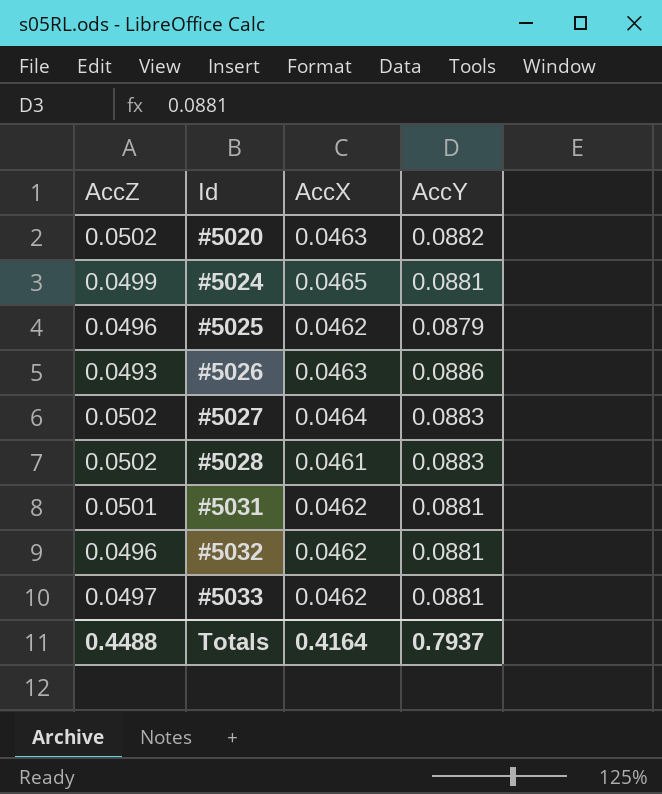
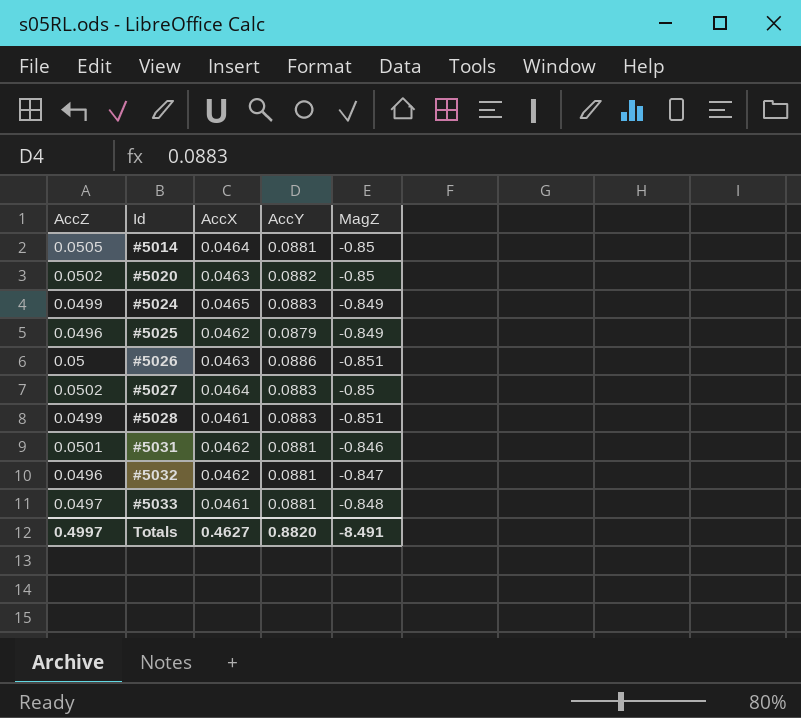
column MagZ | position: none -> 5
row #5014: none -> 0.0505 | 0.0464 | 0.0881 | -0.85
#5024 | AccY: 0.0881 -> 0.0883
#5026 | AccZ: 0.0493 -> 0.05
#5028 | AccZ: 0.0502 -> 0.0499
#5033 | AccX: 0.0462 -> 0.0461
Totals | AccZ: 0.4488 -> 0.4997
Totals | AccX: 0.4164 -> 0.4627
Totals | AccY: 0.7937 -> 0.8820

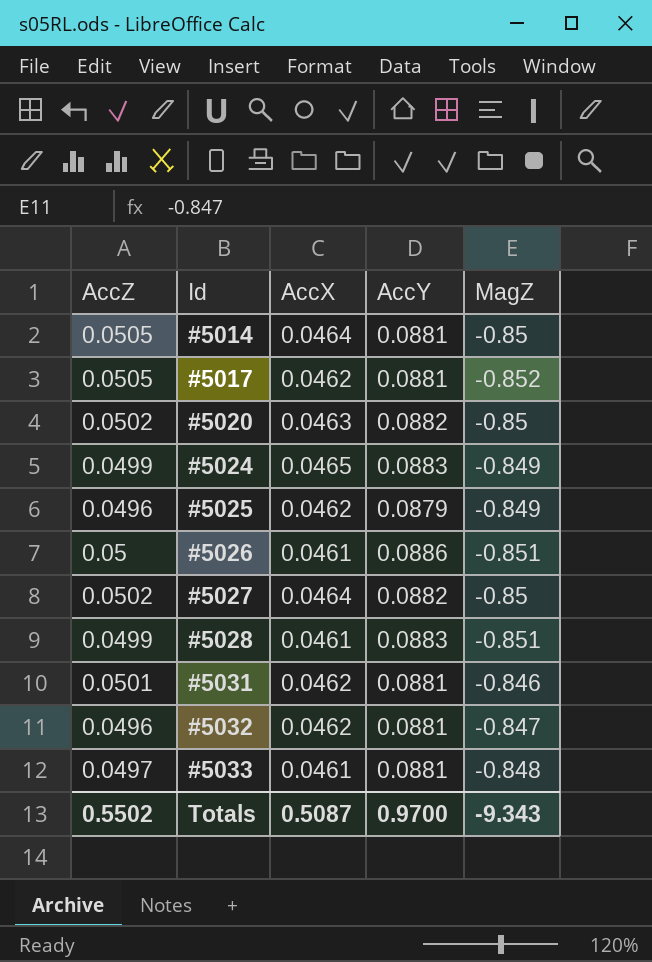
row #5017: none -> 0.0505 | 0.0462 | 0.0881 | -0.852
#5026 | AccX: 0.0463 -> 0.0461
#5027 | AccY: 0.0883 -> 0.0882
Totals | AccZ: 0.4997 -> 0.5502
Totals | AccX: 0.4627 -> 0.5087
Totals | AccY: 0.8820 -> 0.9700
Totals | MagZ: -8.491 -> -9.343

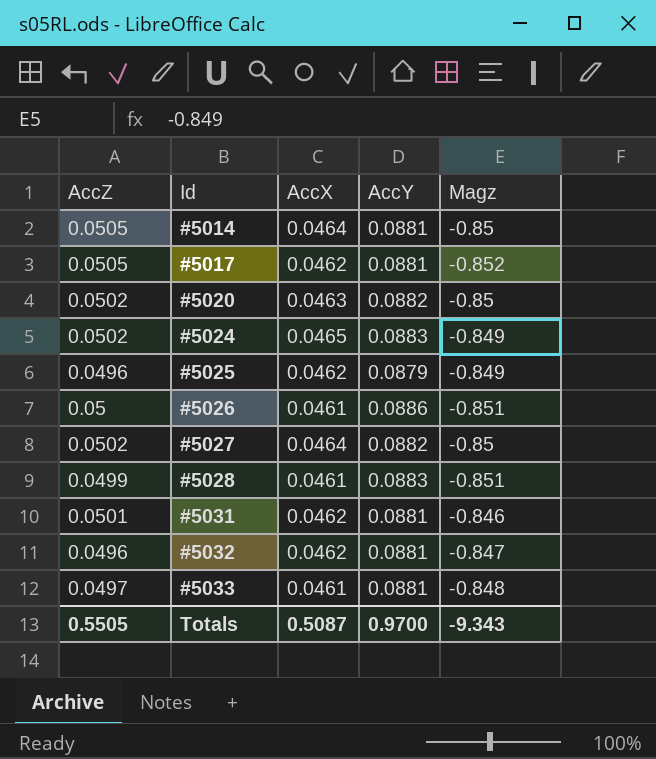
column name: MagZ -> Magz
#5024 | AccZ: 0.0499 -> 0.0502
Totals | AccZ: 0.5502 -> 0.5505

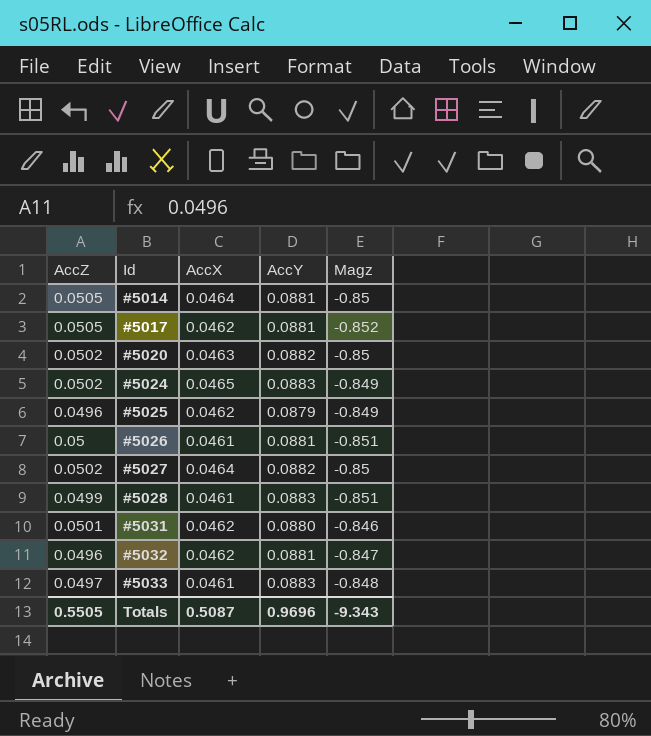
#5026 | AccY: 0.0886 -> 0.0881
#5031 | AccY: 0.0881 -> 0.0880
#5033 | AccY: 0.0881 -> 0.0883
Totals | AccY: 0.9700 -> 0.9696

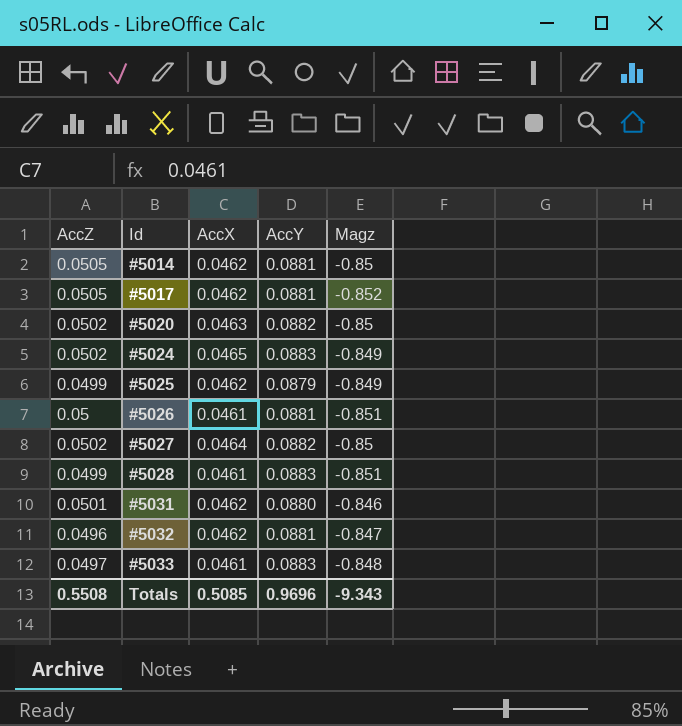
#5014 | AccX: 0.0464 -> 0.0462
#5025 | AccZ: 0.0496 -> 0.0499
Totals | AccZ: 0.5505 -> 0.5508
Totals | AccX: 0.5087 -> 0.5085

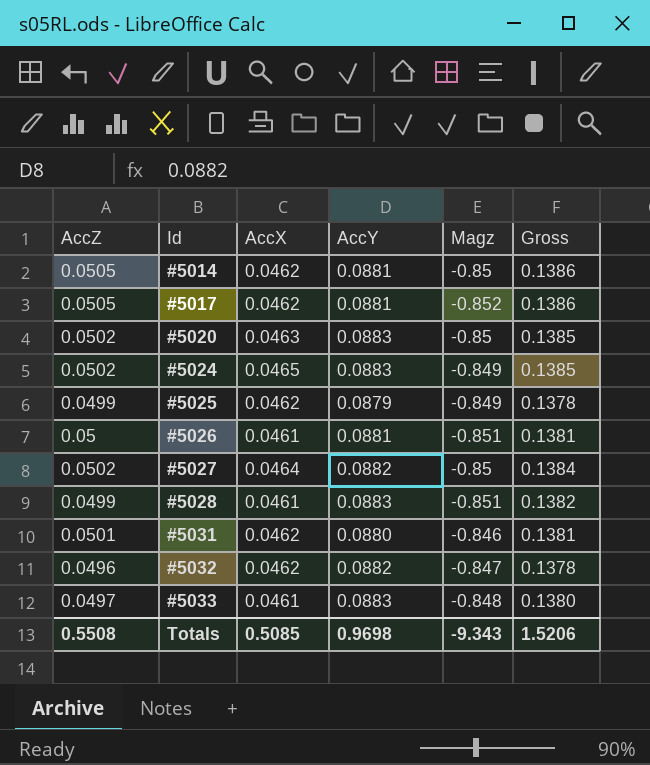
column Gross | formula: none -> [AccZ] + [AccY]
#5020 | AccY: 0.0882 -> 0.0883
#5032 | AccY: 0.0881 -> 0.0882
Totals | AccY: 0.9696 -> 0.9698

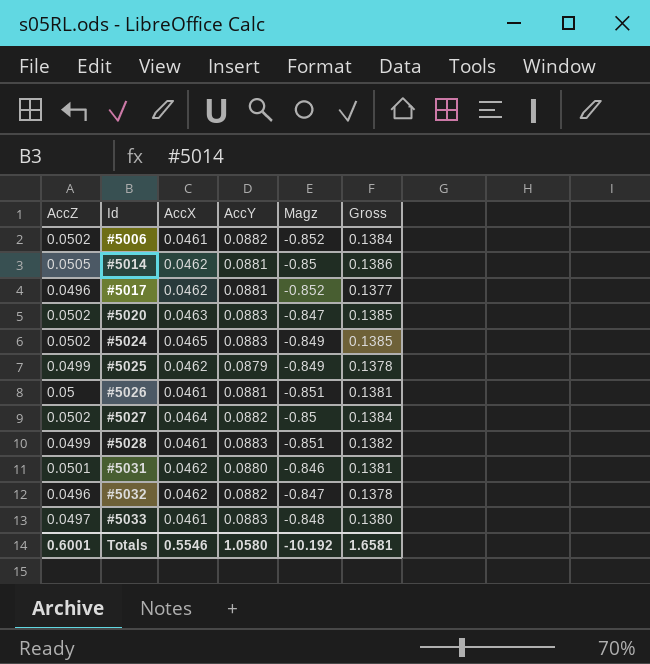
row #5006: none -> 0.0502 | 0.0461 | 0.0882 | -0.852 | 0.1384
#5017 | AccZ: 0.0505 -> 0.0496
#5017 | Gross: 0.1386 -> 0.1377
#5020 | Magz: -0.85 -> -0.847
Totals | AccZ: 0.5508 -> 0.6001
Totals | AccX: 0.5085 -> 0.5546
Totals | AccY: 0.9698 -> 1.0580
Totals | Magz: -9.343 -> -10.192
Totals | Gross: 1.5206 -> 1.6581

